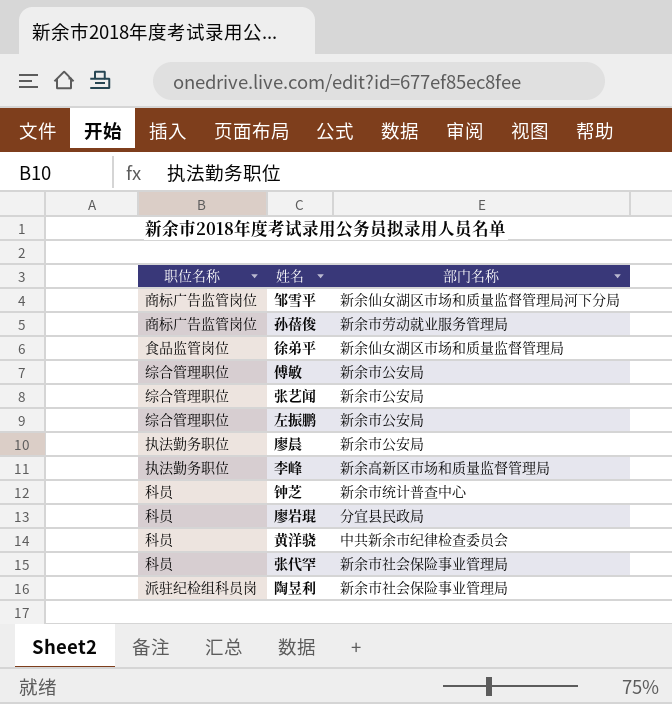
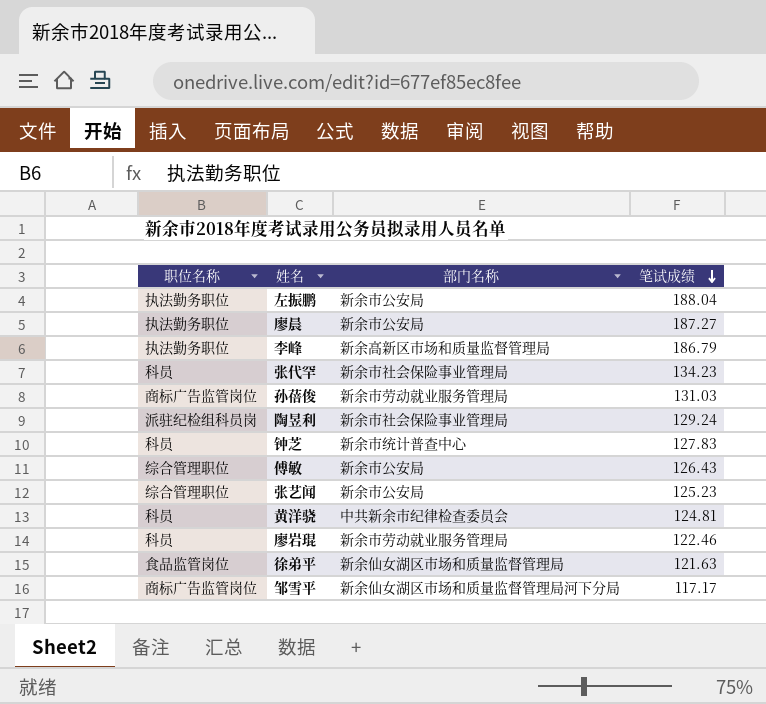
row order: none -> 笔试成绩 descending
column 笔试成绩 | position: none -> 4
左振鹏 | 职位名称: 综合管理职位 -> 执法勤务职位
廖岩琨 | 部门名称: 分宜县民政局 -> 新余市劳动就业服务管理局

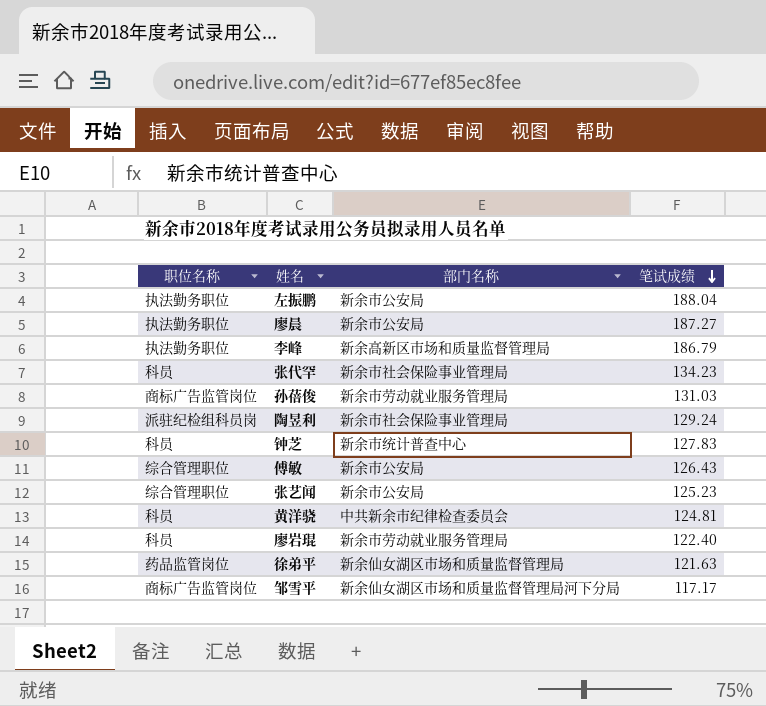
廖岩琨 | 笔试成绩: 122.46 -> 122.40
徐弟平 | 职位名称: 食品监管岗位 -> 药品监管岗位

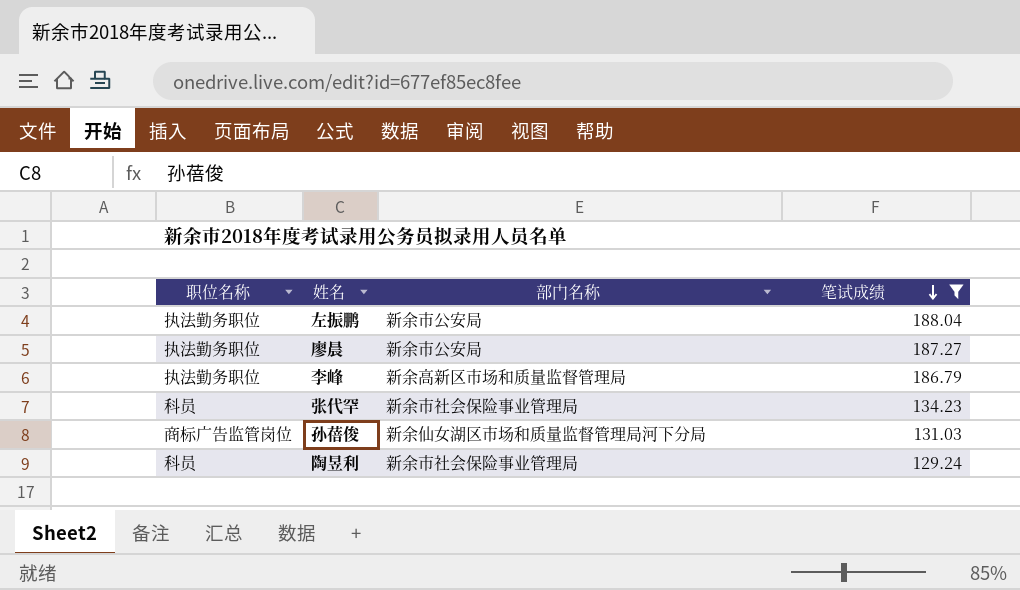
filter: none -> 笔试成绩 >= 129.24
孙蓓俊 | 部门名称: 新余市劳动就业服务管理局 -> 新余仙女湖区市场和质量监督管理局河下分局
陶昱利 | 职位名称: 派驻纪检组科员岗 -> 科员

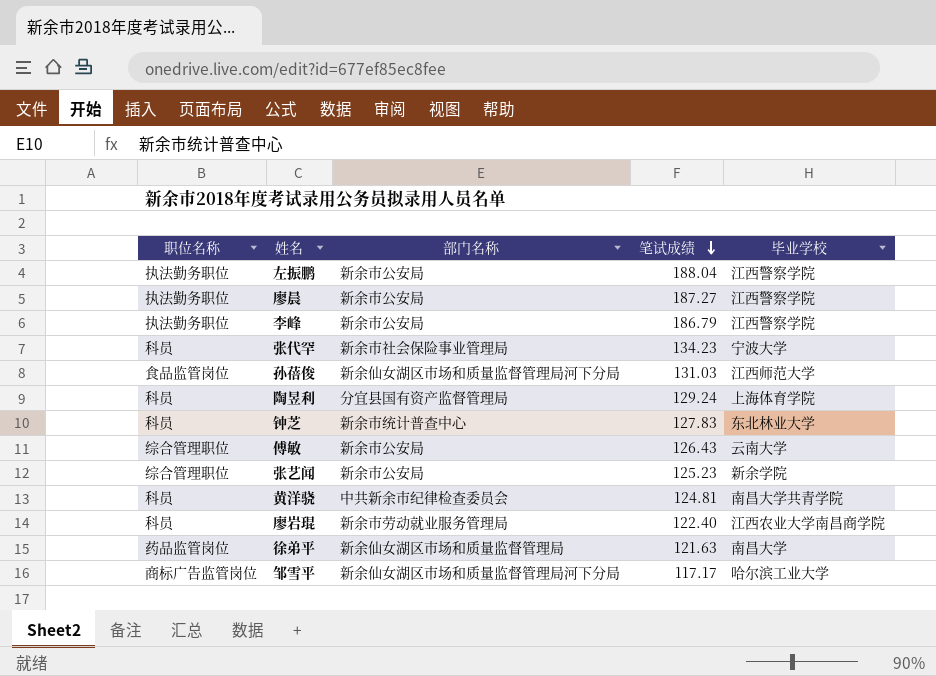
filter: 笔试成绩 >= 129.24 -> none
column 毕业学校 | position: none -> 5
李峰 | 部门名称: 新余高新区市场和质量监督管理局 -> 新余市公安局
孙蓓俊 | 职位名称: 商标广告监管岗位 -> 食品监管岗位
陶昱利 | 部门名称: 新余市社会保险事业管理局 -> 分宜县国有资产监督管理局

